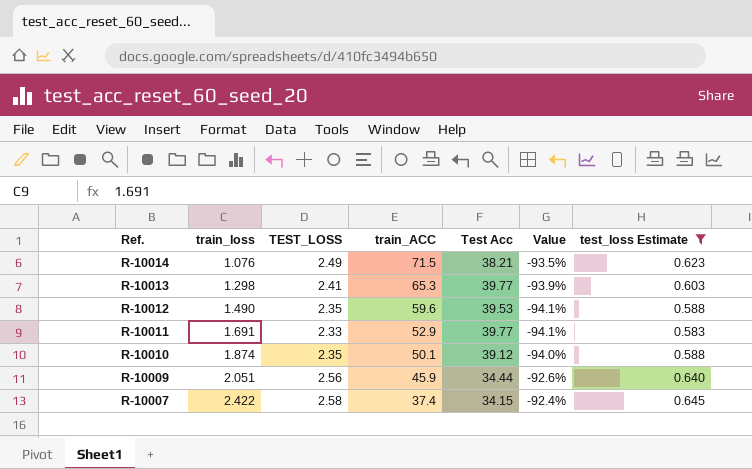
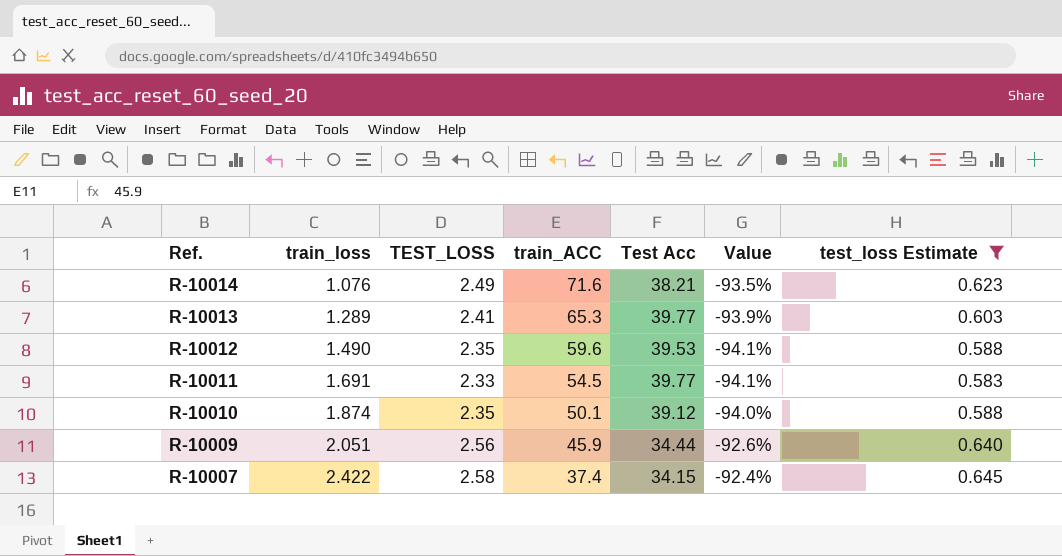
R-10014 | train_ACC: 71.5 -> 71.6
R-10013 | train_loss: 1.298 -> 1.289
R-10011 | train_ACC: 52.9 -> 54.5

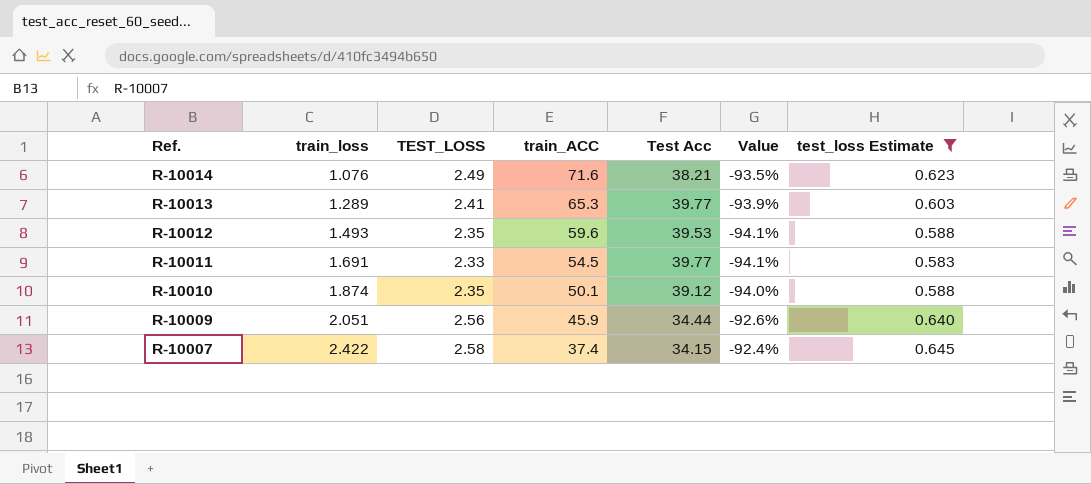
R-10012 | train_loss: 1.490 -> 1.493

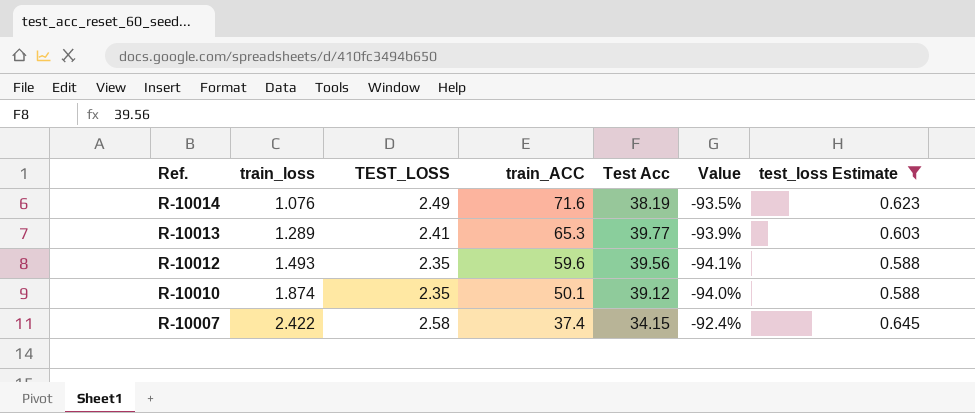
row R-10011: 1.691 | 2.33 | 54.5 | 39.77 | -94.1% | 0.583 -> none
row R-10009: 2.051 | 2.56 | 45.9 | 34.44 | -92.6% | 0.640 -> none
R-10014 | Test Acc: 38.21 -> 38.19
R-10012 | Test Acc: 39.53 -> 39.56

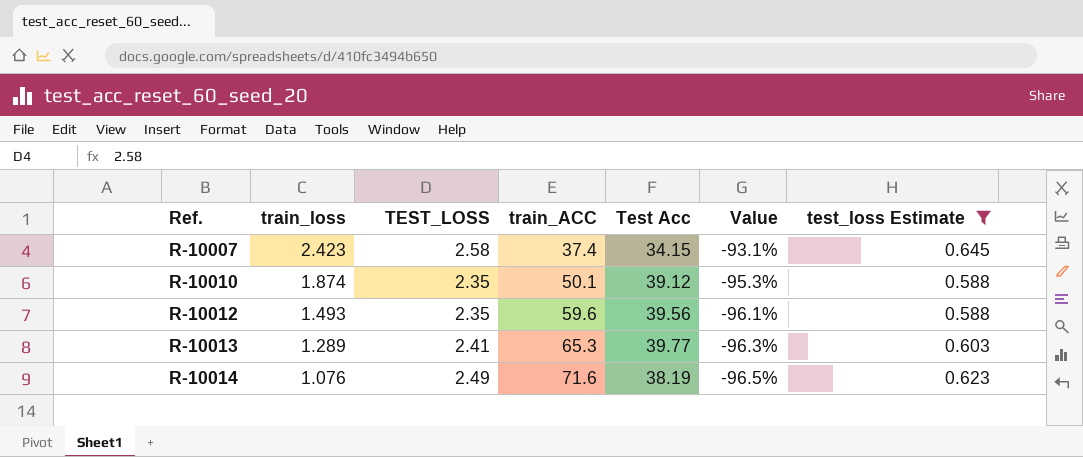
row order: Ref. descending -> Ref. ascending
column Value | formula: ([TEST_LOSS] - [Test Acc]) / [Test Acc] -> ([TEST_LOSS] - [train_ACC]) / [train_ACC]
R-10007 | train_loss: 2.422 -> 2.423

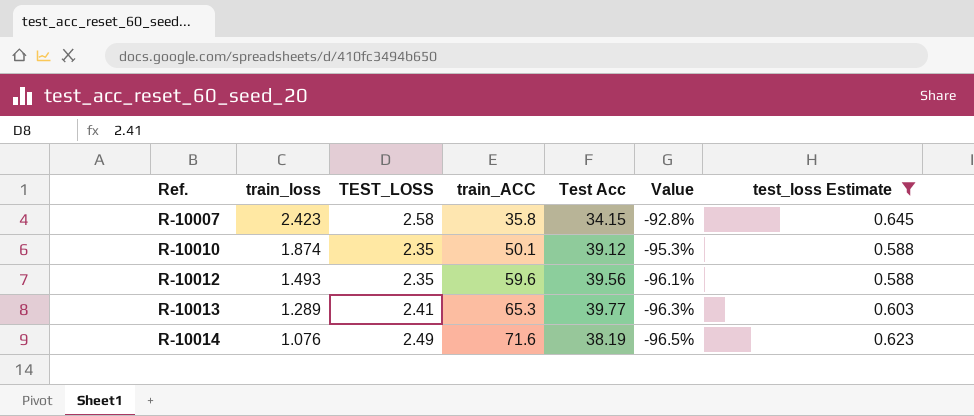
R-10007 | train_ACC: 37.4 -> 35.8
R-10007 | Value: -93.1% -> -92.8%

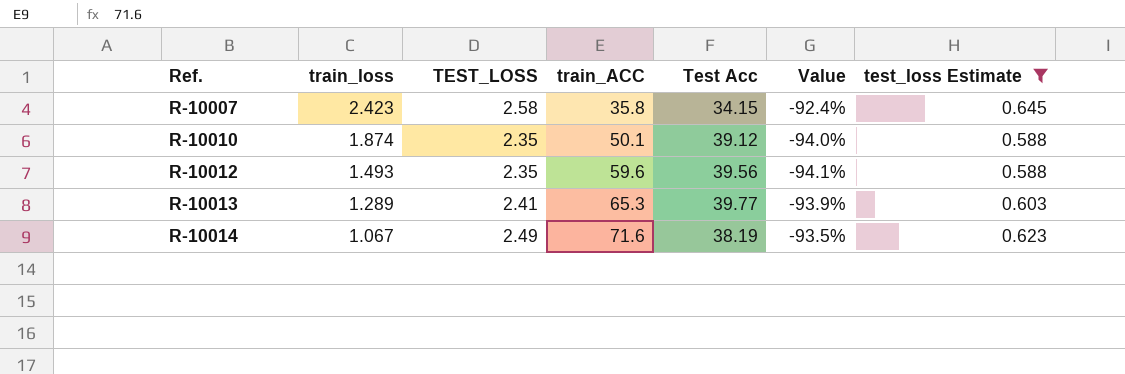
column Value | formula: ([TEST_LOSS] - [train_ACC]) / [train_ACC] -> ([TEST_LOSS] - [Test Acc]) / [Test Acc]
R-10014 | train_loss: 1.076 -> 1.067

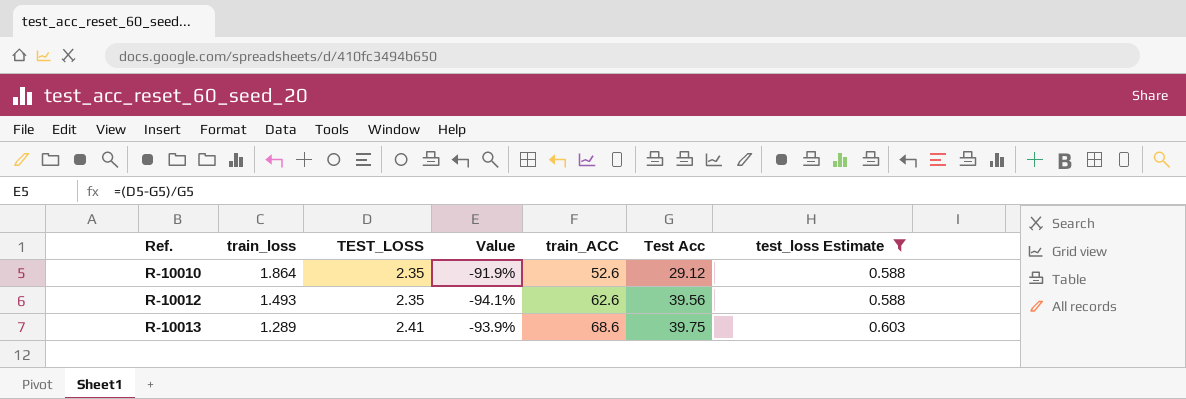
column Value | position: 6 -> 4
row R-10007: 2.423 | 2.58 | 35.8 | 34.15 | -92.4% | 0.645 -> none
row R-10014: 1.067 | 2.49 | 71.6 | 38.19 | -93.5% | 0.623 -> none
R-10010 | train_loss: 1.874 -> 1.864
R-10010 | Value: -94.0% -> -91.9%
R-10010 | train_ACC: 50.1 -> 52.6
R-10010 | Test Acc: 39.12 -> 29.12
R-10012 | train_ACC: 59.6 -> 62.6
R-10013 | train_ACC: 65.3 -> 68.6
R-10013 | Test Acc: 39.77 -> 39.75

